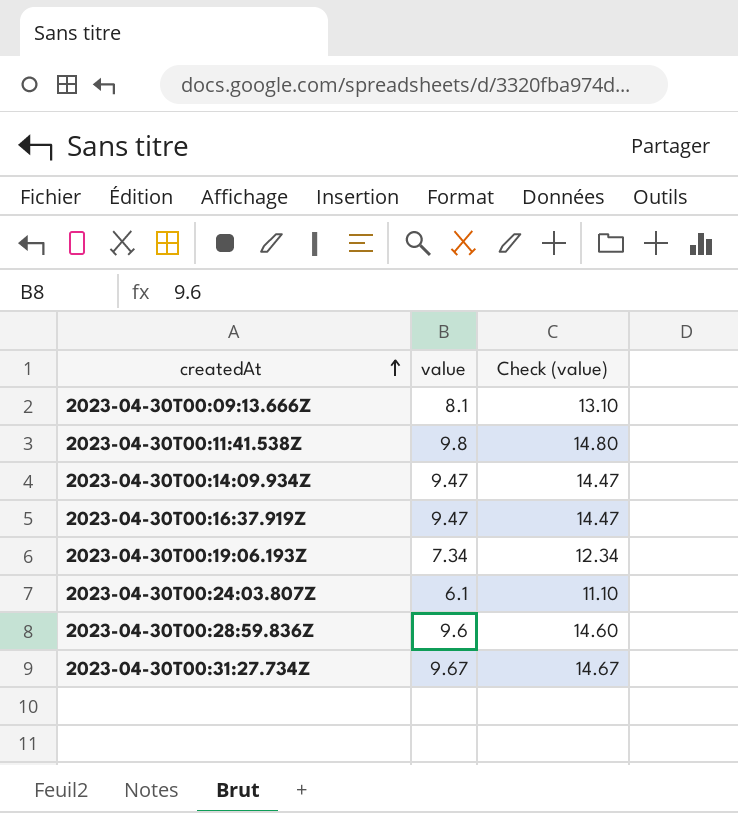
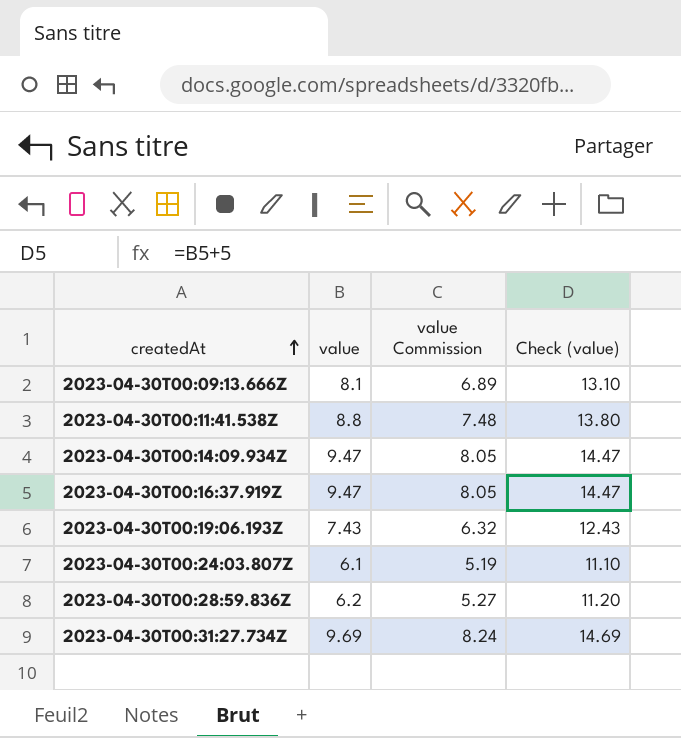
column value Commission | formula: none -> [value] * 0.85
2023-04-30T00:11:41.538Z | value: 9.8 -> 8.8
2023-04-30T00:11:41.538Z | Check (value): 14.80 -> 13.80
2023-04-30T00:19:06.193Z | value: 7.34 -> 7.43
2023-04-30T00:19:06.193Z | Check (value): 12.34 -> 12.43
2023-04-30T00:28:59.836Z | value: 9.6 -> 6.2
2023-04-30T00:28:59.836Z | Check (value): 14.60 -> 11.20
2023-04-30T00:31:27.734Z | value: 9.67 -> 9.69
2023-04-30T00:31:27.734Z | Check (value): 14.67 -> 14.69

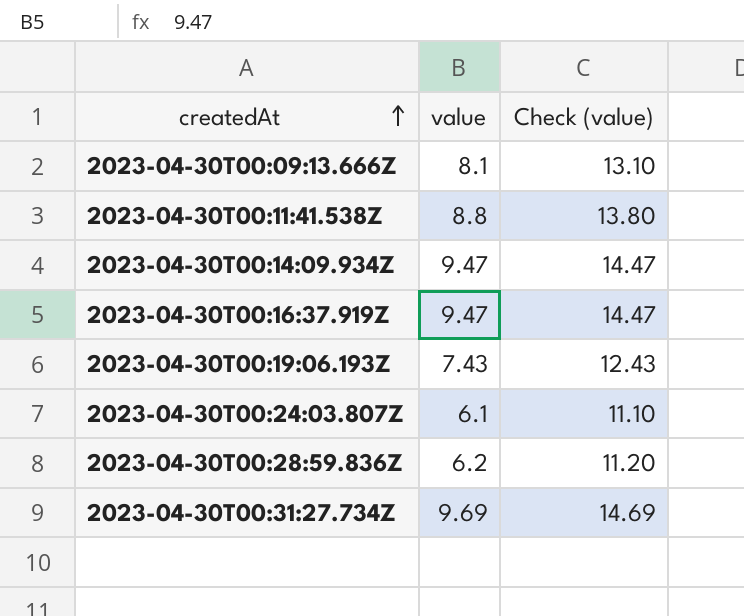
column value Commission | formula: [value] * 0.85 -> none

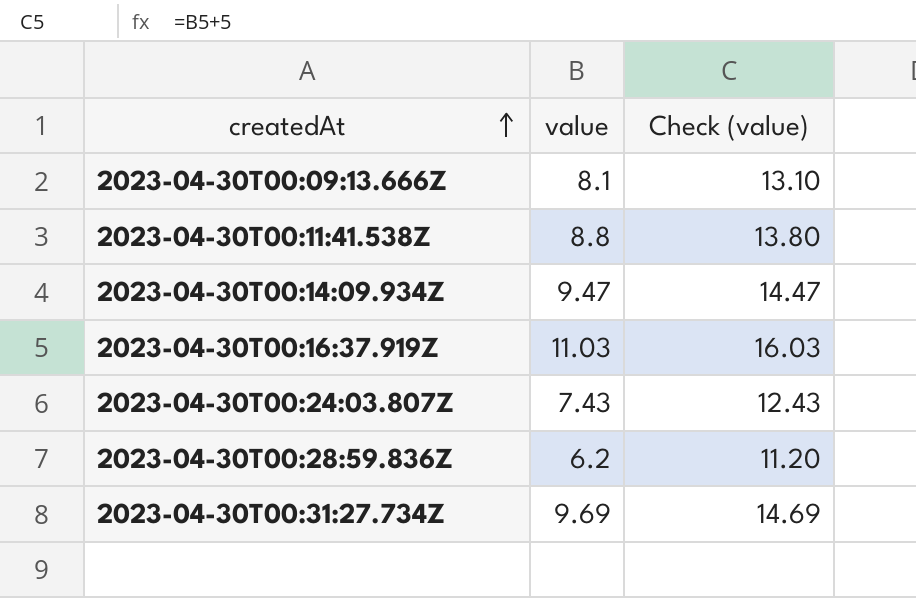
row 2023-04-30T00:19:06.193Z: 7.43 | 12.43 -> none
2023-04-30T00:16:37.919Z | value: 9.47 -> 11.03
2023-04-30T00:16:37.919Z | Check (value): 14.47 -> 16.03
2023-04-30T00:24:03.807Z | value: 6.1 -> 7.43
2023-04-30T00:24:03.807Z | Check (value): 11.10 -> 12.43

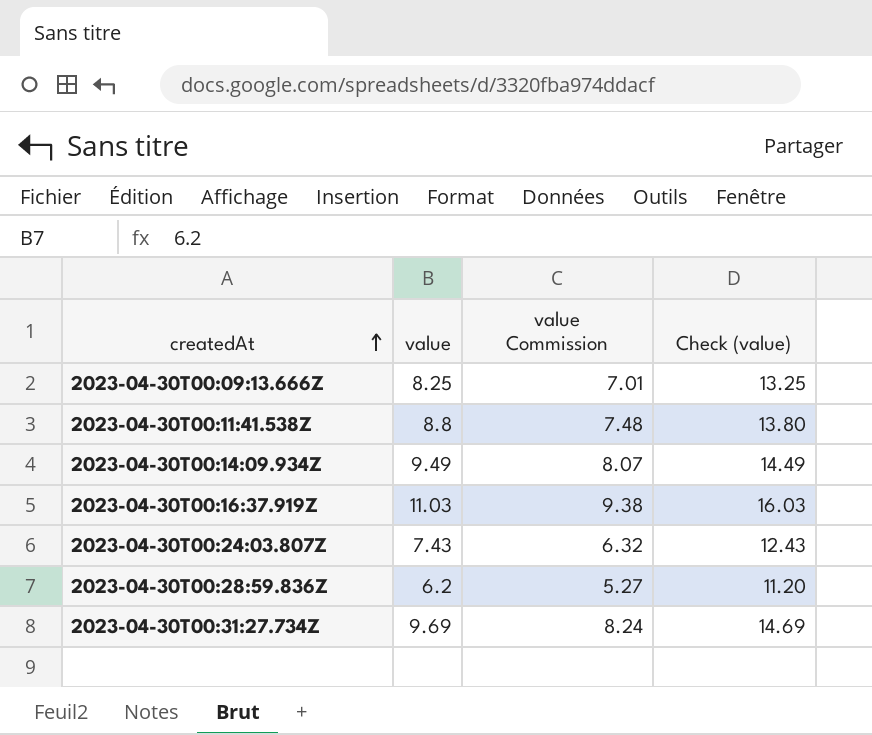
column value Commission | formula: none -> [value] * 0.85
2023-04-30T00:09:13.666Z | value: 8.1 -> 8.25
2023-04-30T00:09:13.666Z | Check (value): 13.10 -> 13.25
2023-04-30T00:14:09.934Z | value: 9.47 -> 9.49
2023-04-30T00:14:09.934Z | Check (value): 14.47 -> 14.49

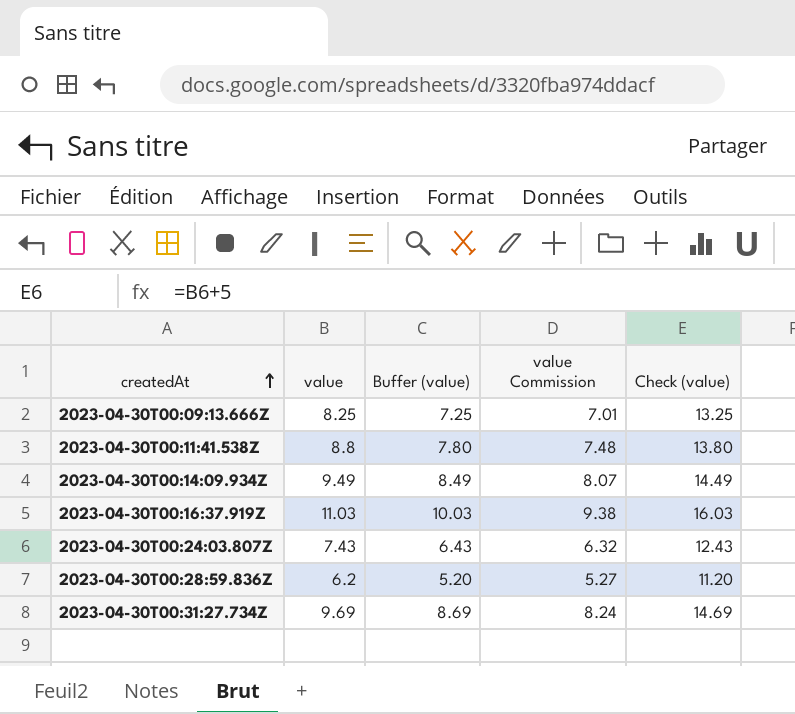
column Buffer (value) | formula: none -> [value] - 1

